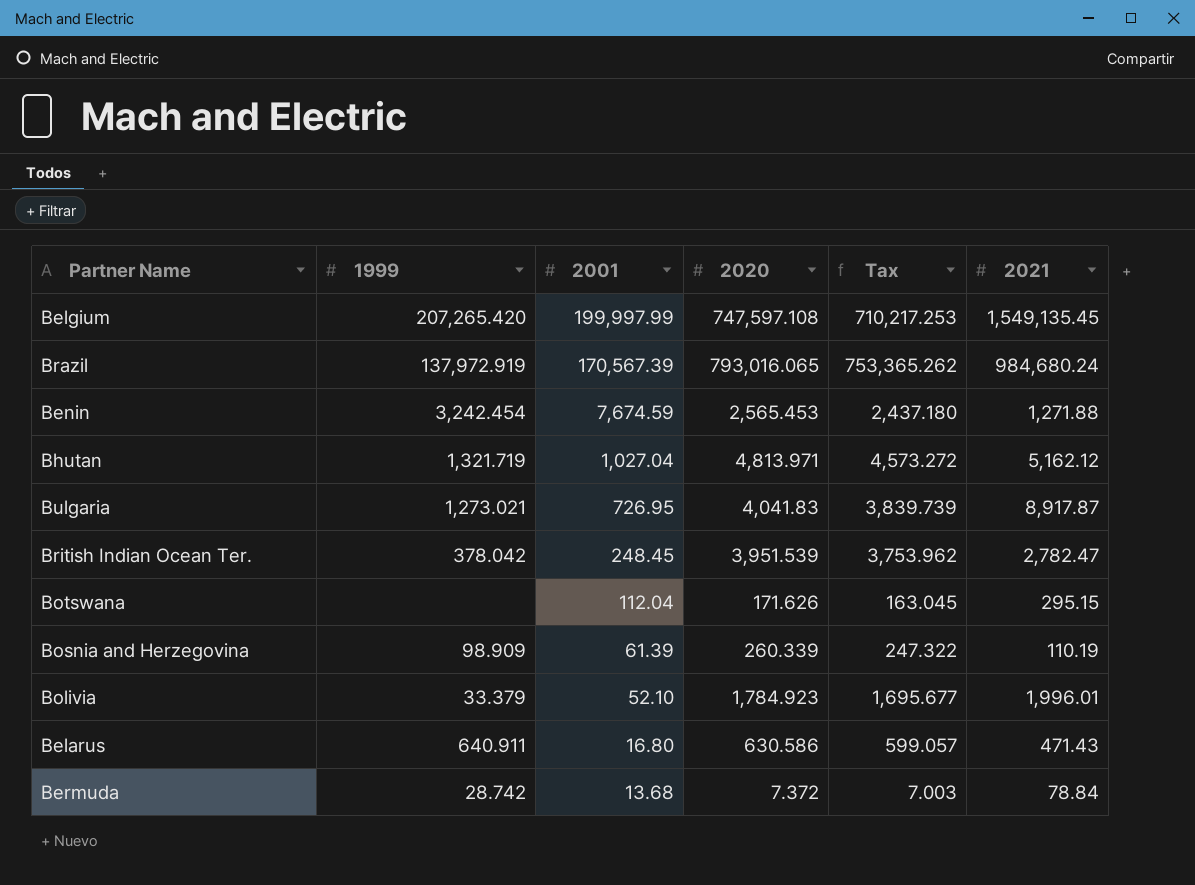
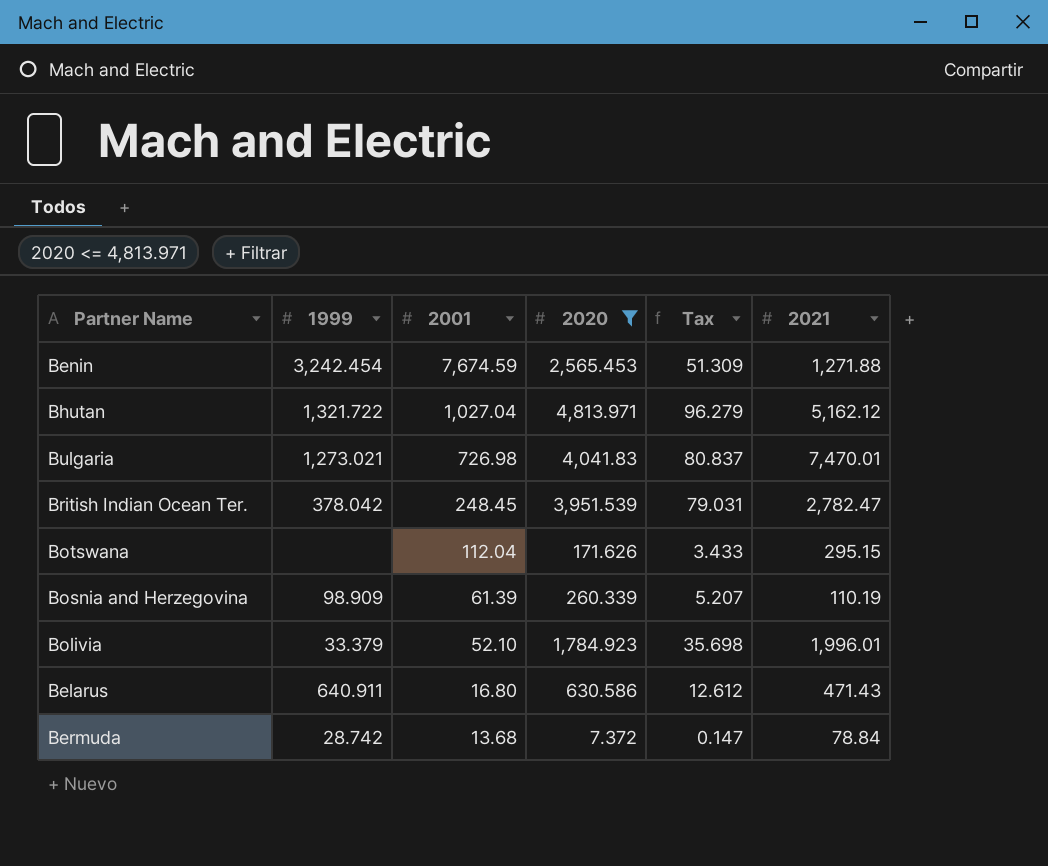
filter: none -> 2020 <= 4,813.971
column Tax | formula: [2020] * 0.95 -> [2020] * 0.02
Bhutan | 1999: 1,321.719 -> 1,321.722
Bulgaria | 2001: 726.95 -> 726.98
Bulgaria | 2021: 8,917.87 -> 7,470.01

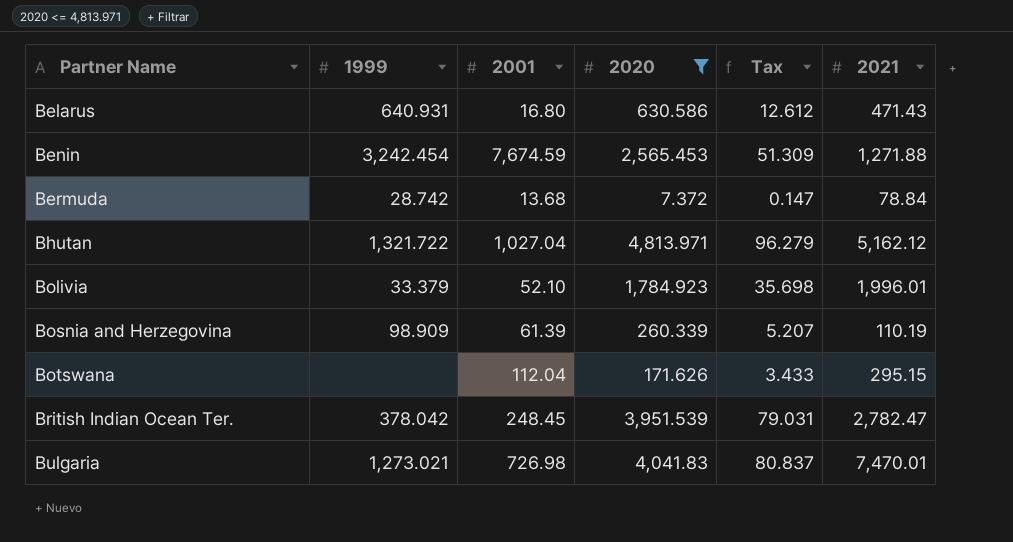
row order: 2001 descending -> Partner Name ascending
Belarus | 1999: 640.911 -> 640.931

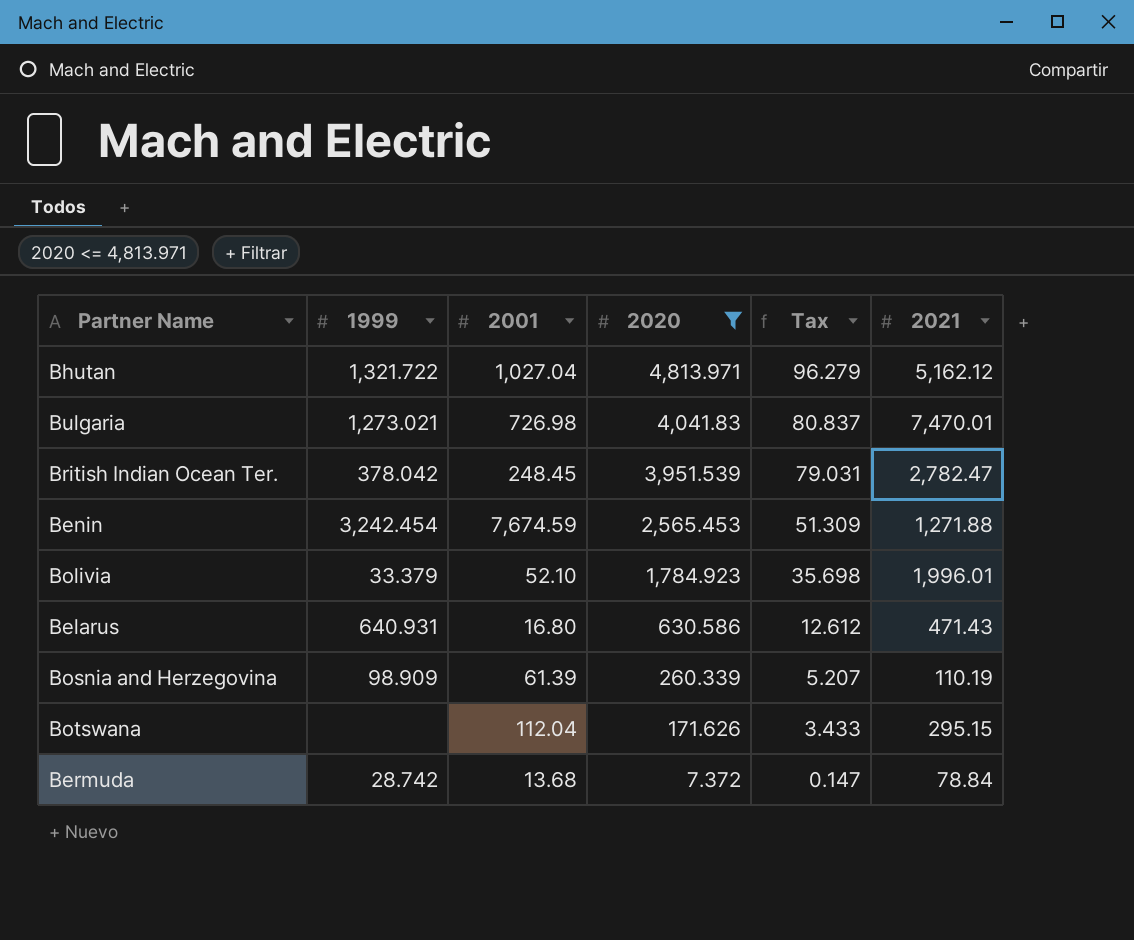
row order: Partner Name ascending -> 2020 descending

